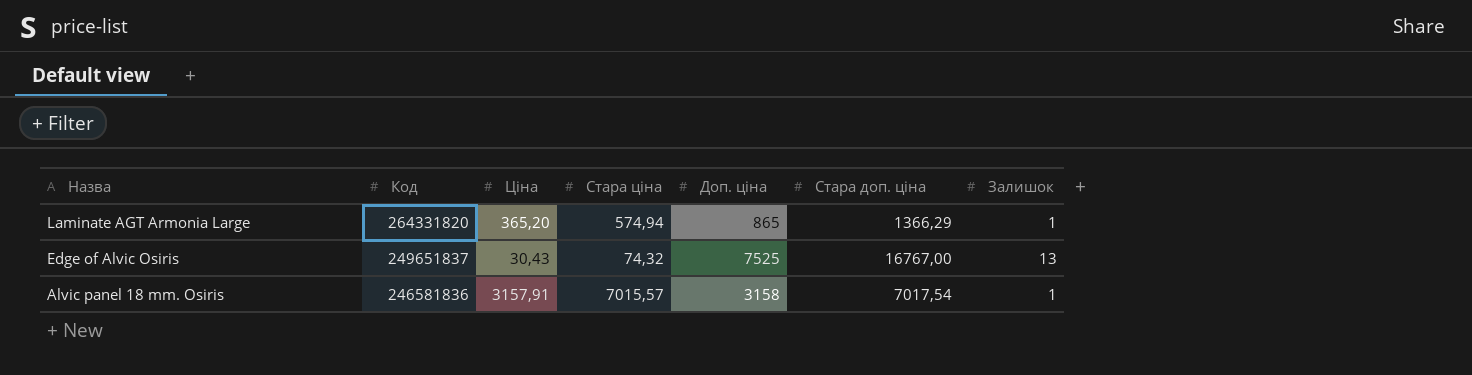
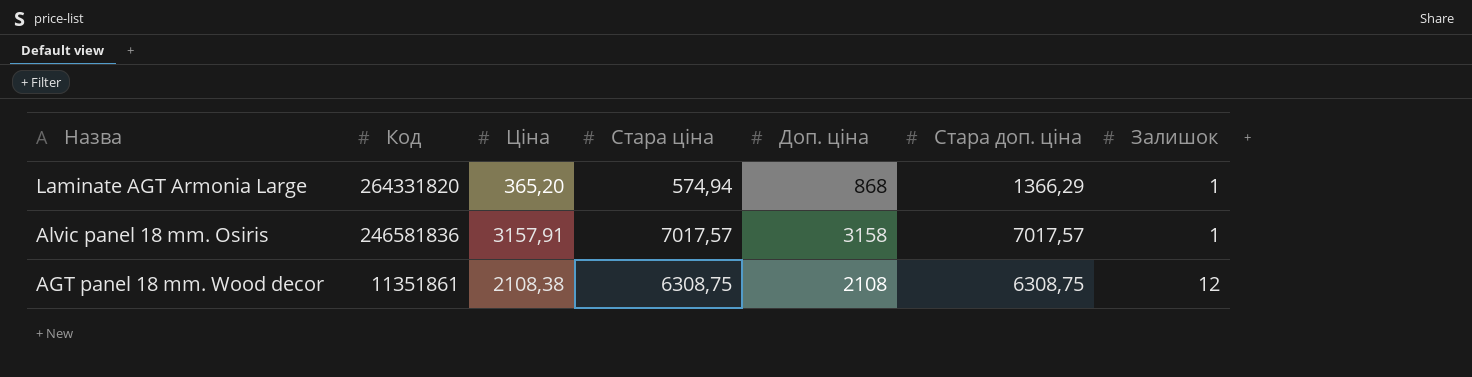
row Edge of Alvic Osiris: 249651837 | 30,43 | 74,32 | 7525 | 16767,00 | 13 -> none
Laminate AGT Armonia Large | Доп. ціна: 865 -> 868
Alvic panel 18 mm. Osiris | Стара ціна: 7015,57 -> 7017,57
Alvic panel 18 mm. Osiris | Стара доп. ціна: 7017,54 -> 7017,57
row AGT panel 18 mm. Wood decor: none -> 11351861 | 2108,38 | 6308,75 | 2108 | 6308,75 | 12

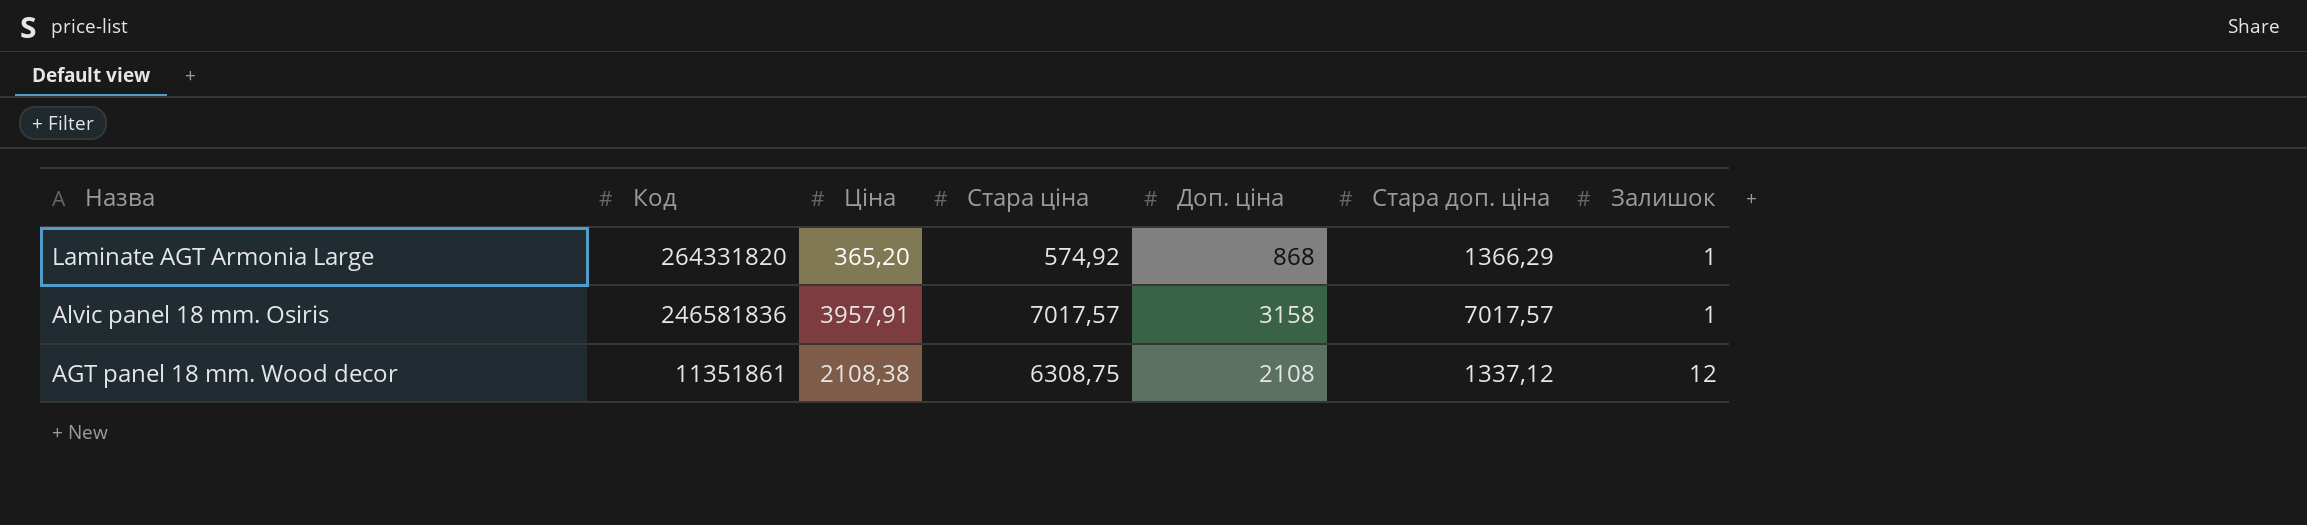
Laminate AGT Armonia Large | Стара ціна: 574,94 -> 574,92
Alvic panel 18 mm. Osiris | Ціна: 3157,91 -> 3957,91
AGT panel 18 mm. Wood decor | Стара доп. ціна: 6308,75 -> 1337,12

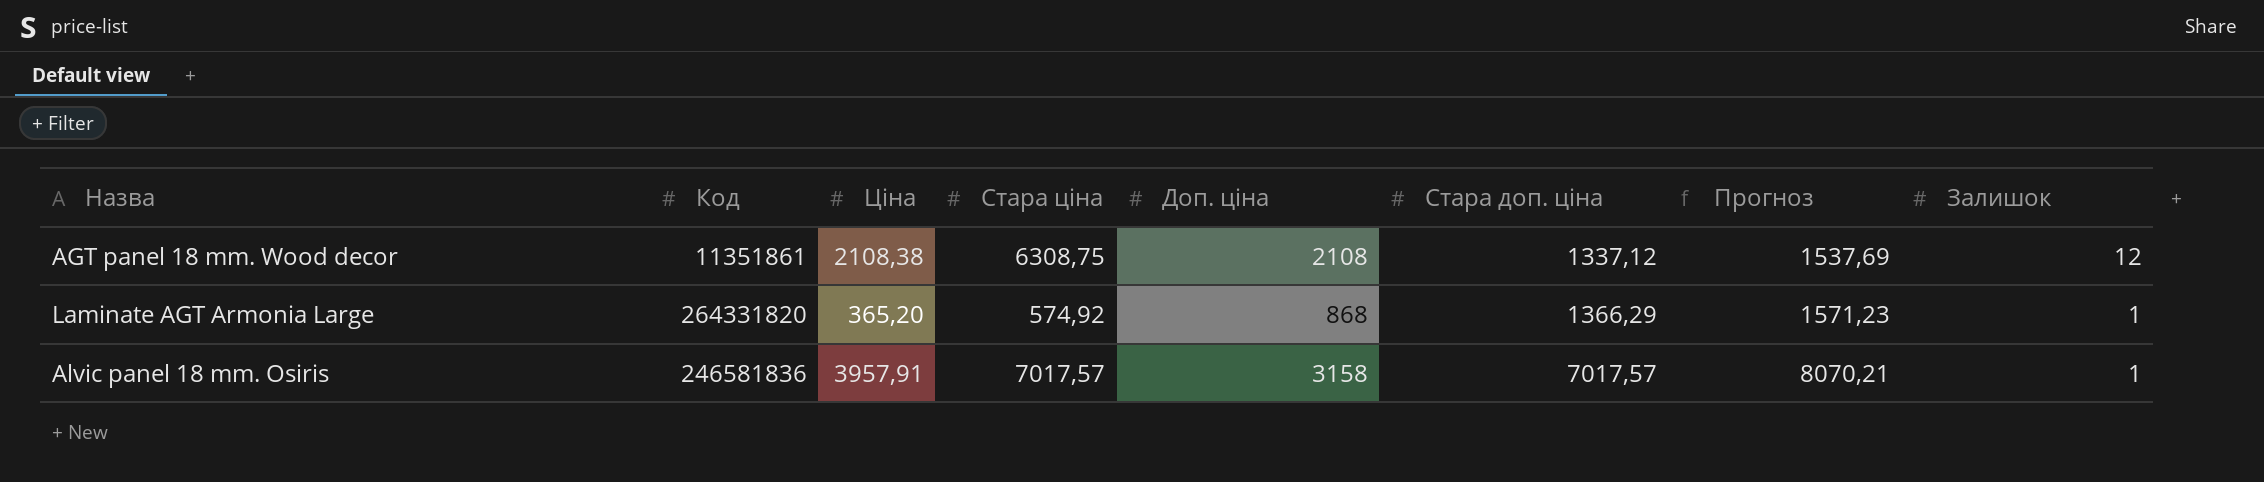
row order: Назва descending -> Стара доп. ціна ascending
column Прогноз | formula: none -> [Стара доп. ціна] * 1,15

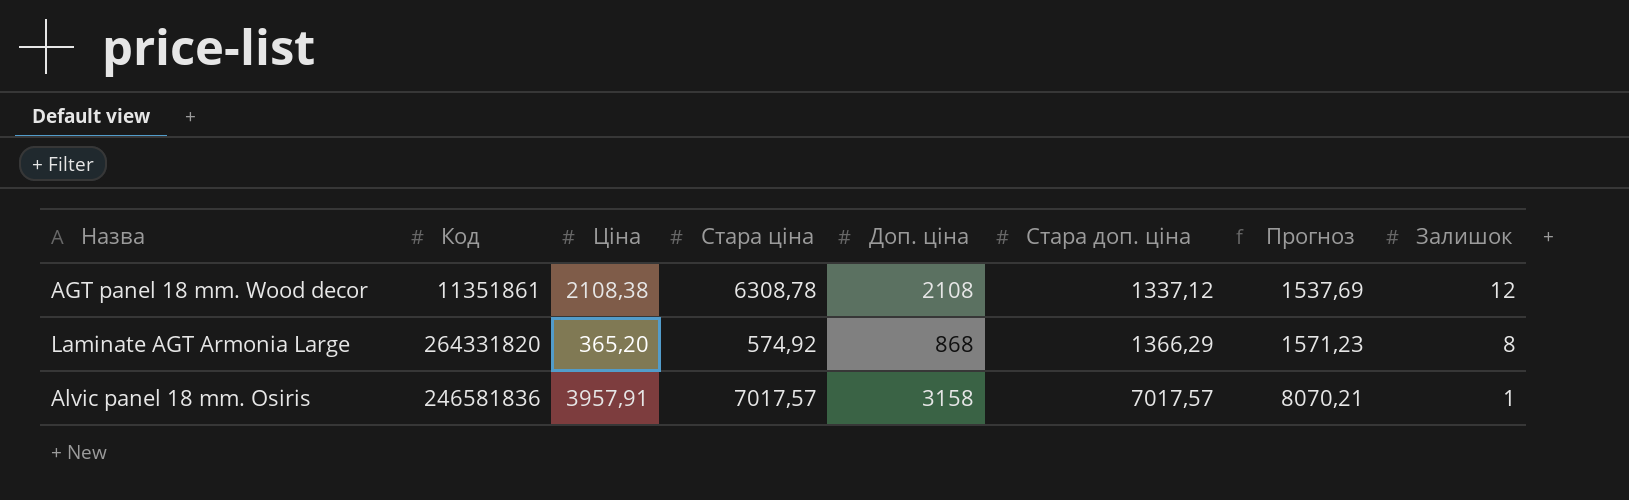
AGT panel 18 mm. Wood decor | Стара ціна: 6308,75 -> 6308,78
Laminate AGT Armonia Large | Залишок: 1 -> 8

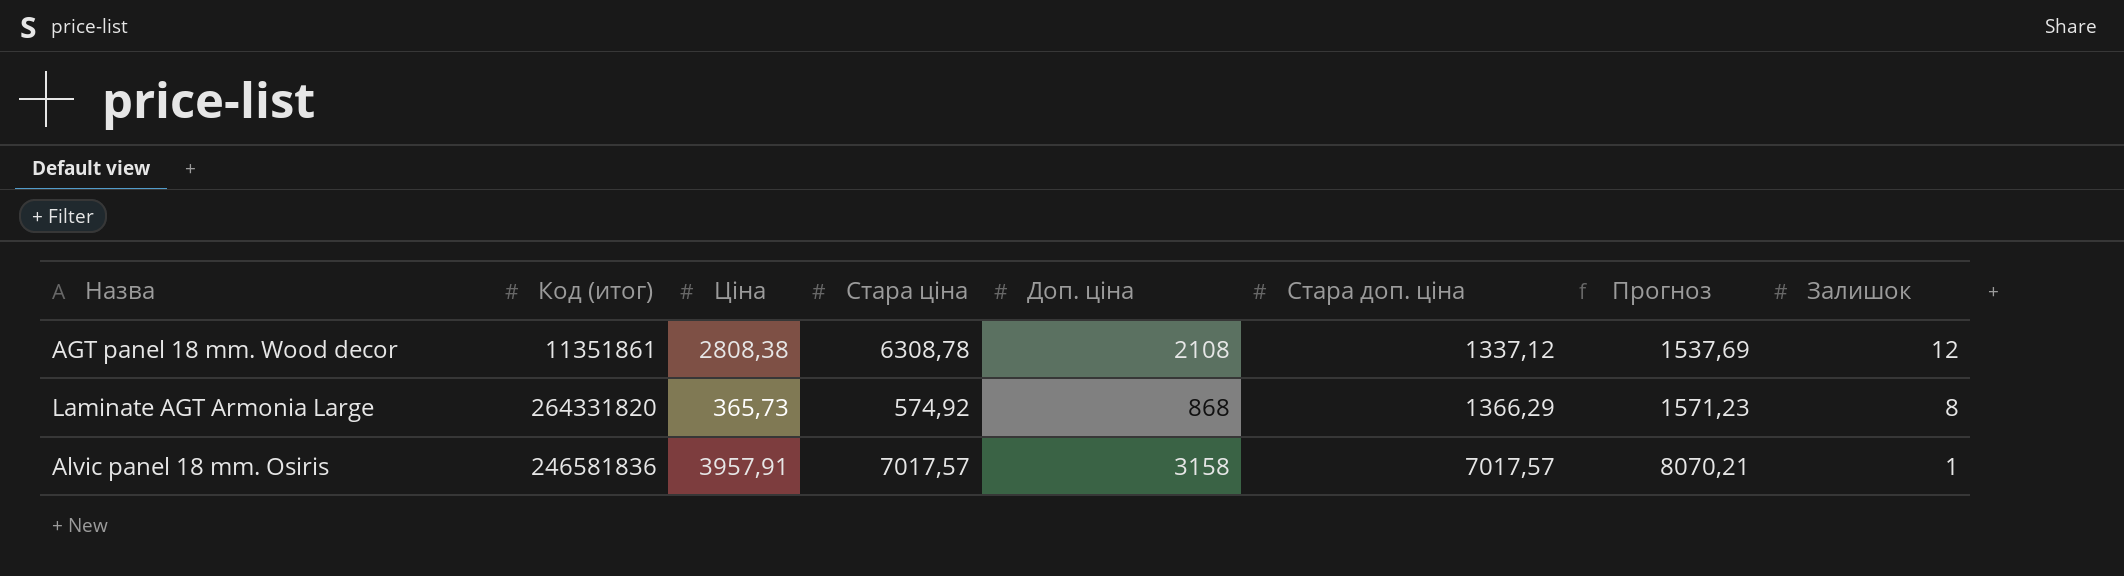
column name: Код -> Код (итог)
AGT panel 18 mm. Wood decor | Ціна: 2108,38 -> 2808,38
Laminate AGT Armonia Large | Ціна: 365,20 -> 365,73

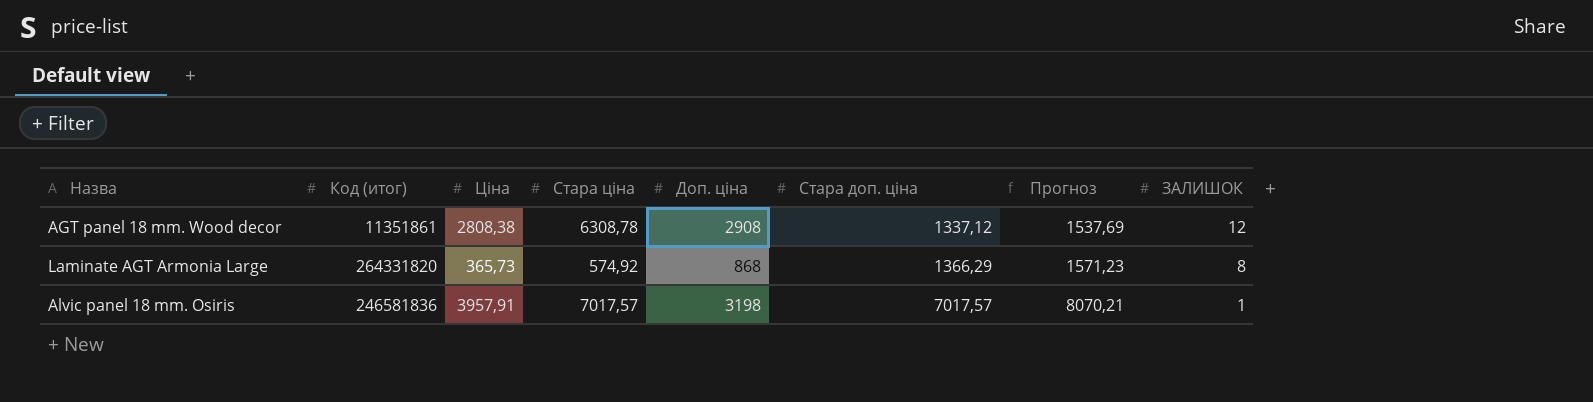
column name: Залишок -> ЗАЛИШОК
AGT panel 18 mm. Wood decor | Доп. ціна: 2108 -> 2908
Alvic panel 18 mm. Osiris | Доп. ціна: 3158 -> 3198

